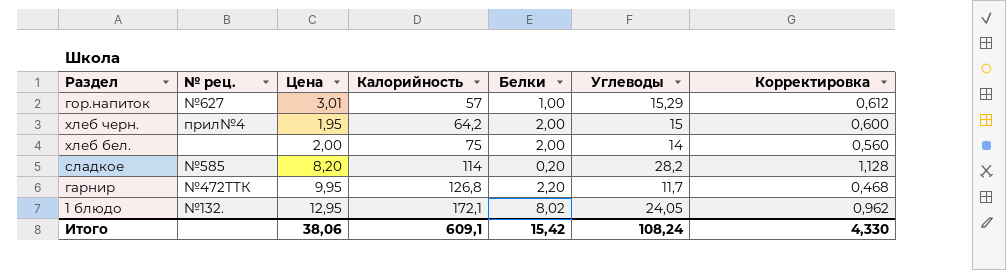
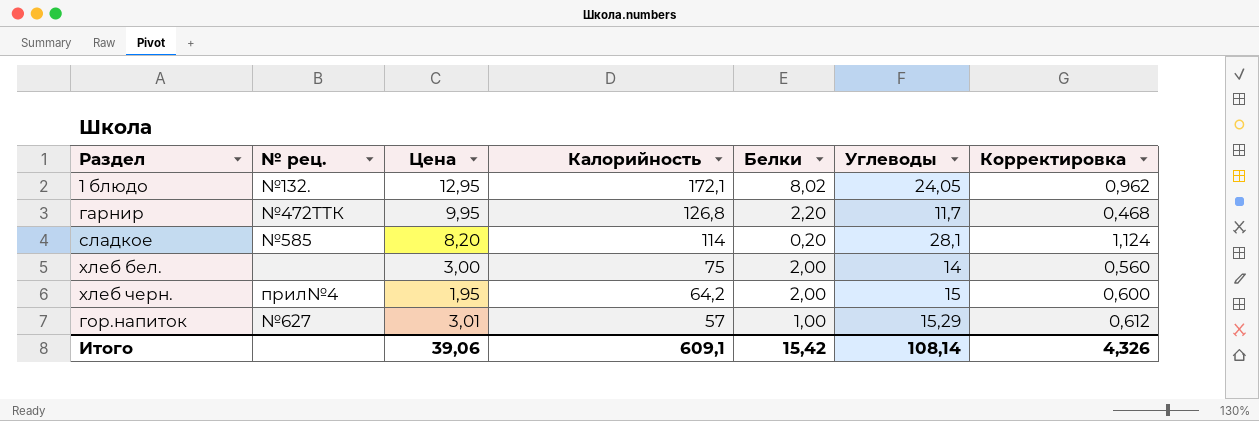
row order: Калорийность ascending -> Калорийность descending
сладкое | Углеводы: 28,2 -> 28,1
сладкое | Корректировка: 1,128 -> 1,124
хлеб бел. | Цена: 2,00 -> 3,00
Итого | Цена: 38,06 -> 39,06
Итого | Углеводы: 108,24 -> 108,14
Итого | Корректировка: 4,330 -> 4,326

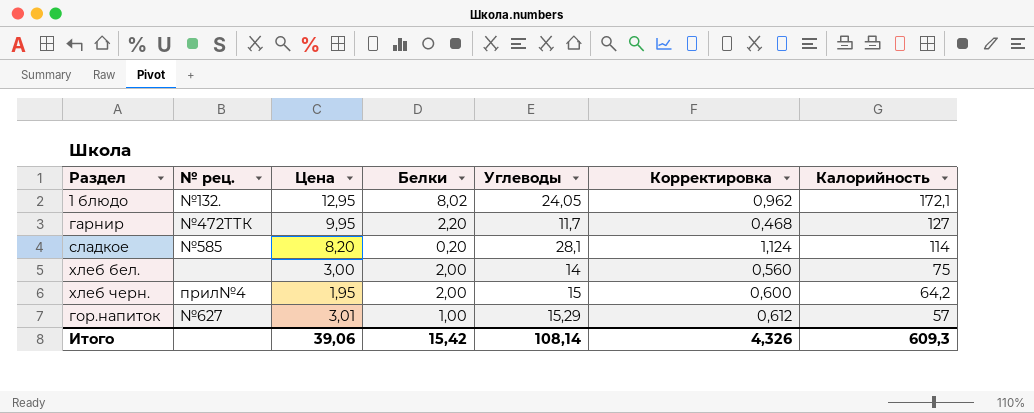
column Калорийность | position: 4 -> 7
гарнир | Калорийность: 126,8 -> 127
Итого | Калорийность: 609,1 -> 609,3

